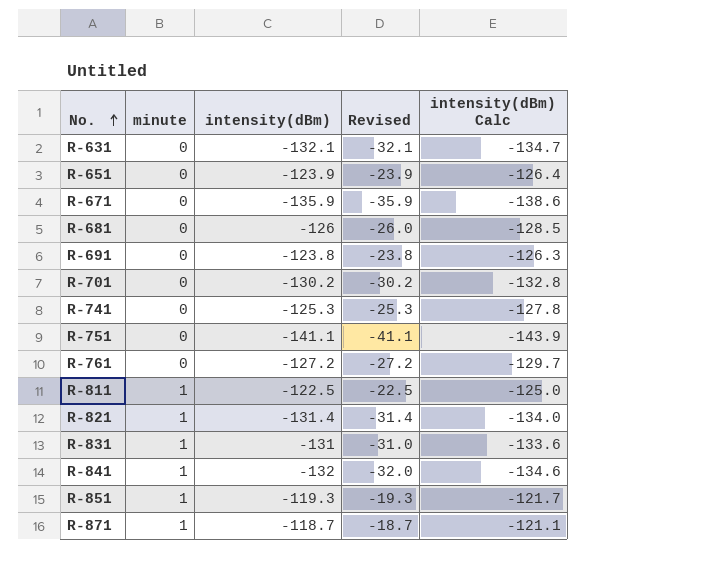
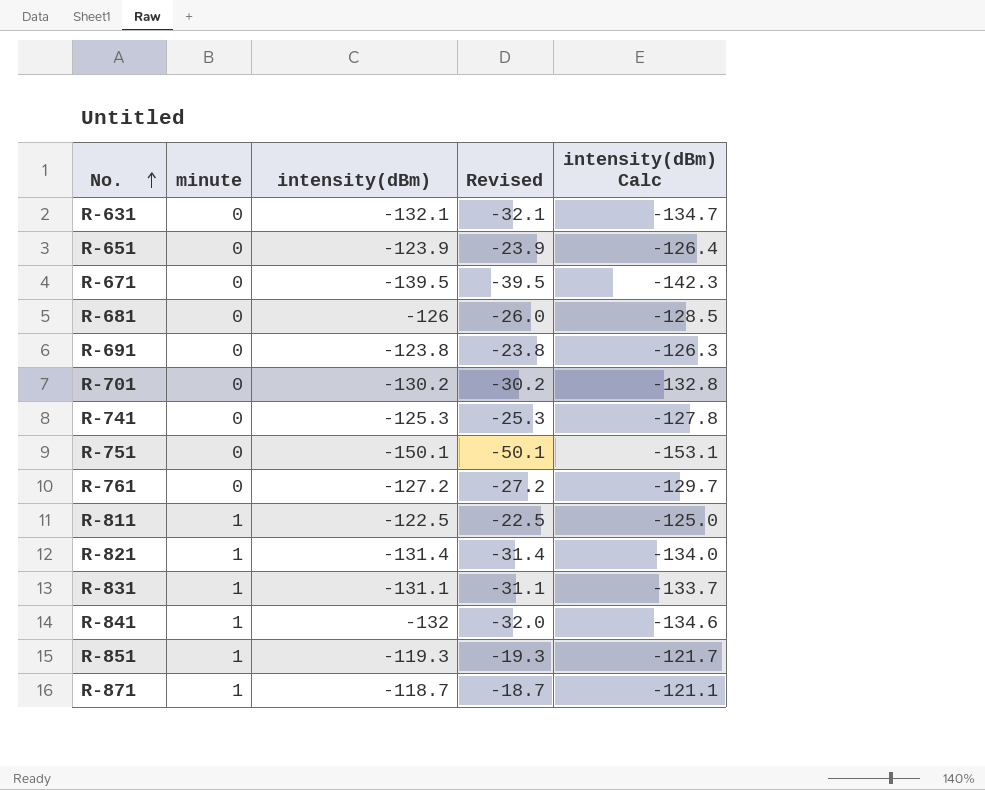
R-671 | intensity(dBm): -135.9 -> -139.5
R-671 | Revised: -35.9 -> -39.5
R-671 | intensity(dBm) Calc: -138.6 -> -142.3
R-751 | intensity(dBm): -141.1 -> -150.1
R-751 | Revised: -41.1 -> -50.1
R-751 | intensity(dBm) Calc: -143.9 -> -153.1
R-831 | intensity(dBm): -131 -> -131.1
R-831 | Revised: -31.0 -> -31.1
R-831 | intensity(dBm) Calc: -133.6 -> -133.7

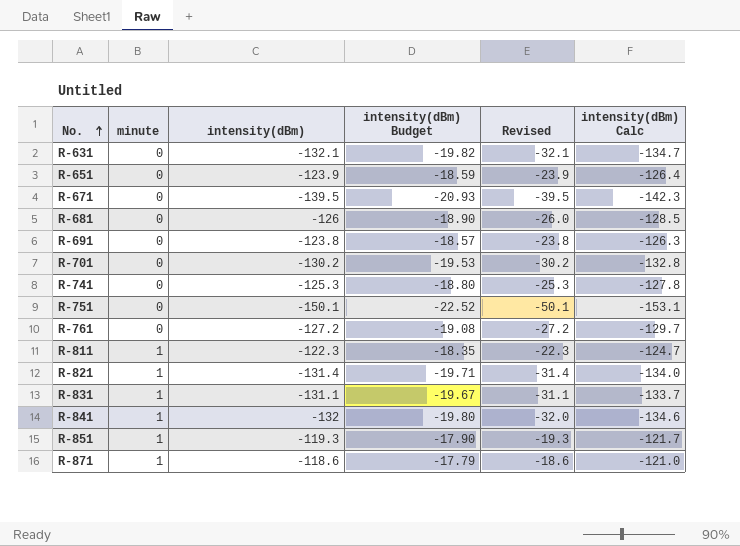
column intensity(dBm) Budget | formula: none -> [intensity(dBm)] * 0.15
R-811 | intensity(dBm): -122.5 -> -122.3
R-811 | Revised: -22.5 -> -22.3
R-811 | intensity(dBm) Calc: -125.0 -> -124.7
R-871 | intensity(dBm): -118.7 -> -118.6
R-871 | Revised: -18.7 -> -18.6
R-871 | intensity(dBm) Calc: -121.1 -> -121.0

